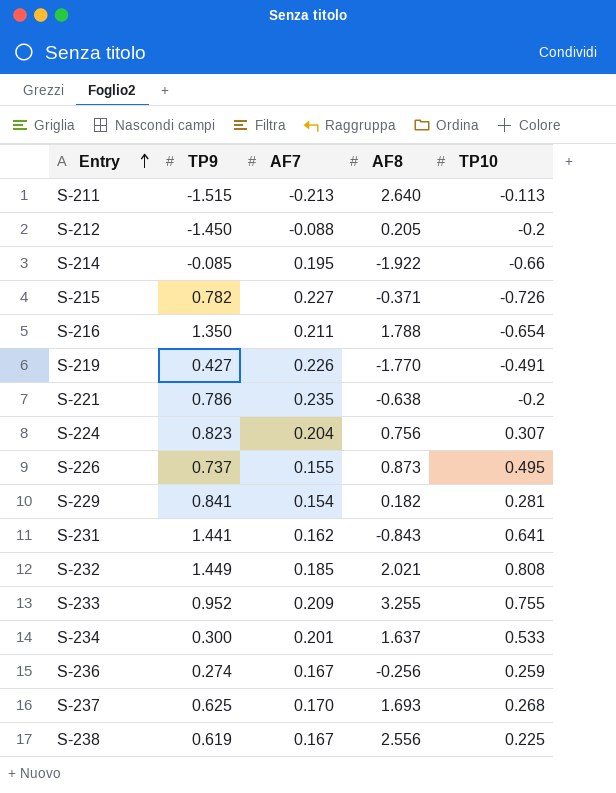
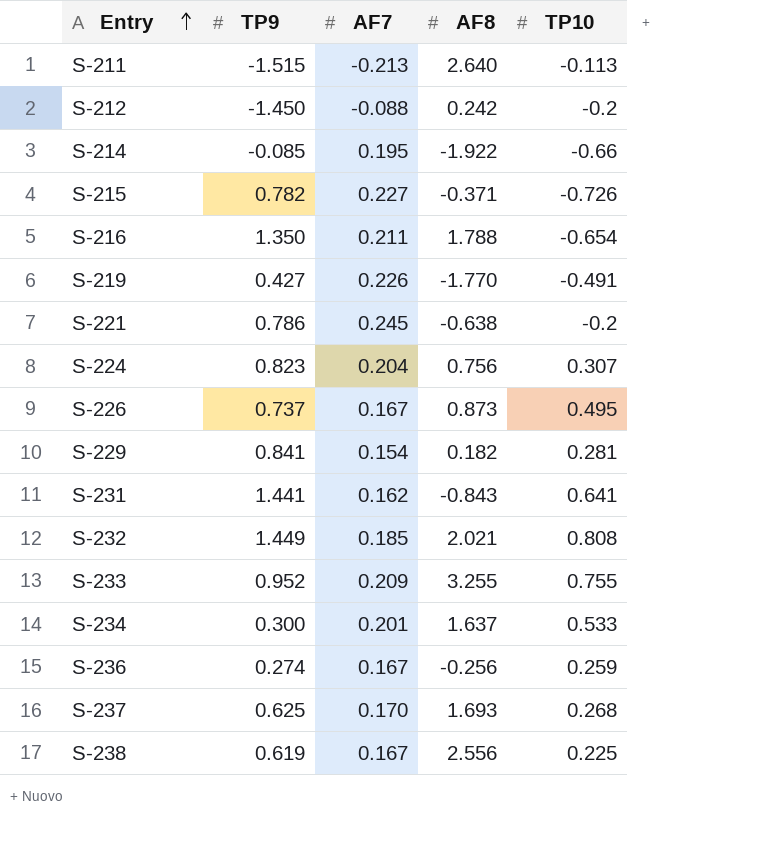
S-212 | AF8: 0.205 -> 0.242
S-221 | AF7: 0.235 -> 0.245
S-226 | AF7: 0.155 -> 0.167

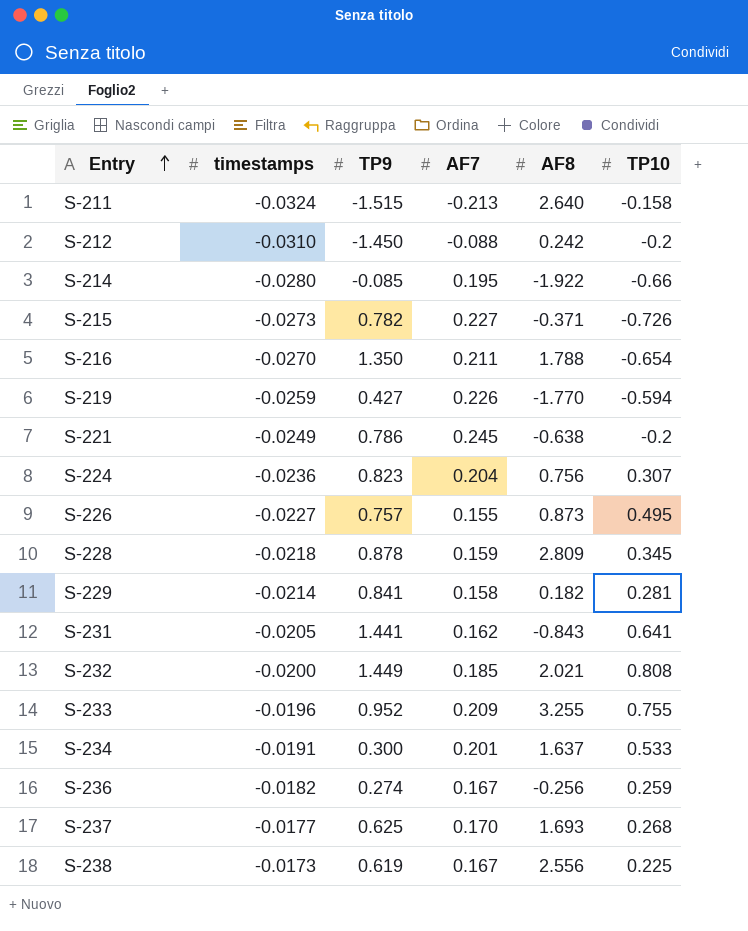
column timestamps | position: none -> 2
S-211 | TP10: -0.113 -> -0.158
S-219 | TP10: -0.491 -> -0.594
S-226 | TP9: 0.737 -> 0.757
S-226 | AF7: 0.167 -> 0.155
row S-228: none -> -0.0218 | 0.878 | 0.159 | 2.809 | 0.345
S-229 | AF7: 0.154 -> 0.158

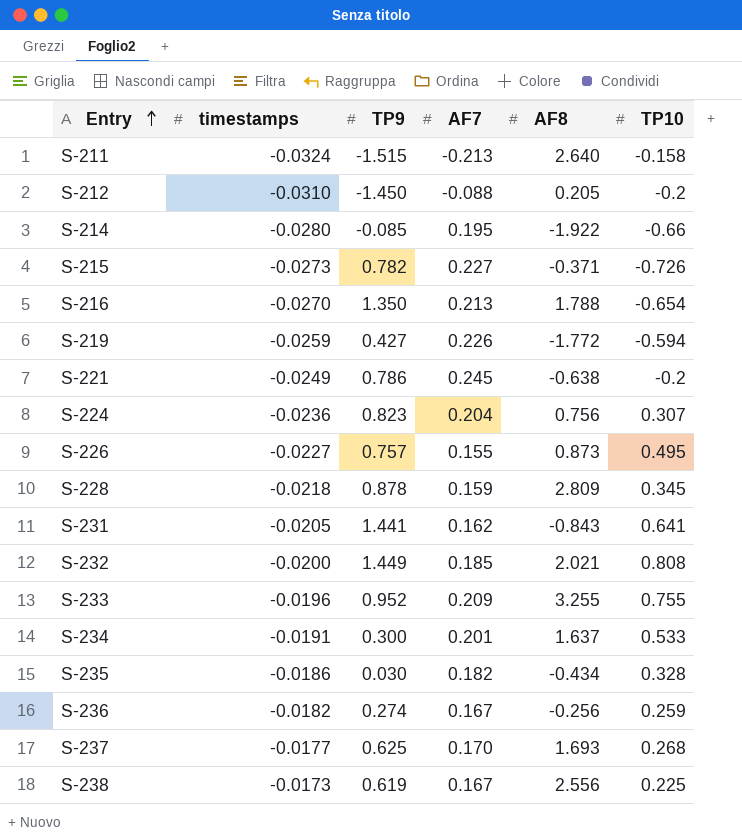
row S-229: -0.0214 | 0.841 | 0.158 | 0.182 | 0.281 -> none
S-212 | AF8: 0.242 -> 0.205
S-216 | AF7: 0.211 -> 0.213
S-219 | AF8: -1.770 -> -1.772
row S-235: none -> -0.0186 | 0.030 | 0.182 | -0.434 | 0.328

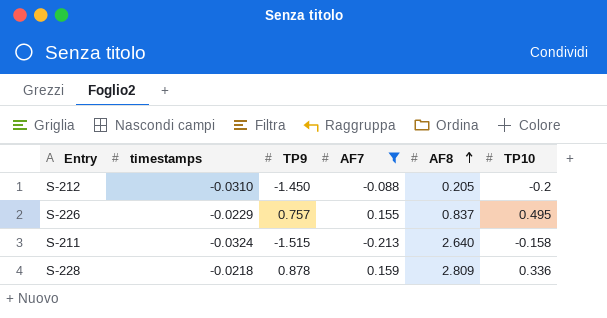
filter: none -> AF7 <= 0.159
row order: Entry ascending -> AF8 ascending
S-226 | timestamps: -0.0227 -> -0.0229
S-226 | AF8: 0.873 -> 0.837
S-228 | TP10: 0.345 -> 0.336

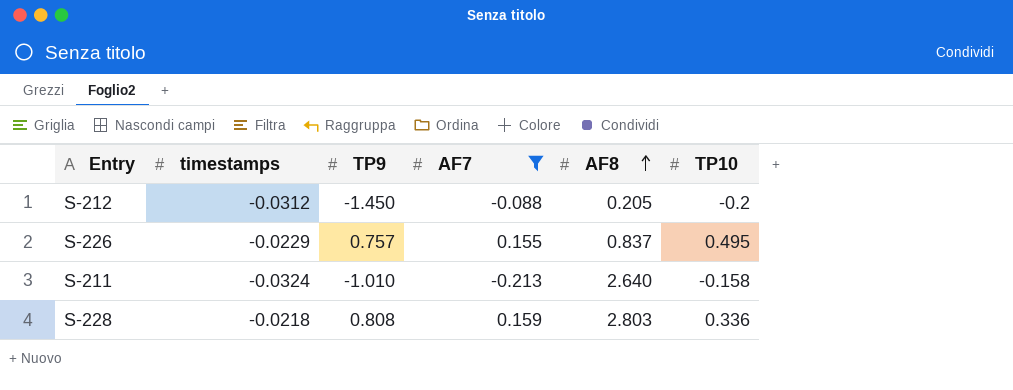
S-212 | timestamps: -0.0310 -> -0.0312
S-211 | TP9: -1.515 -> -1.010
S-228 | TP9: 0.878 -> 0.808
S-228 | AF8: 2.809 -> 2.803

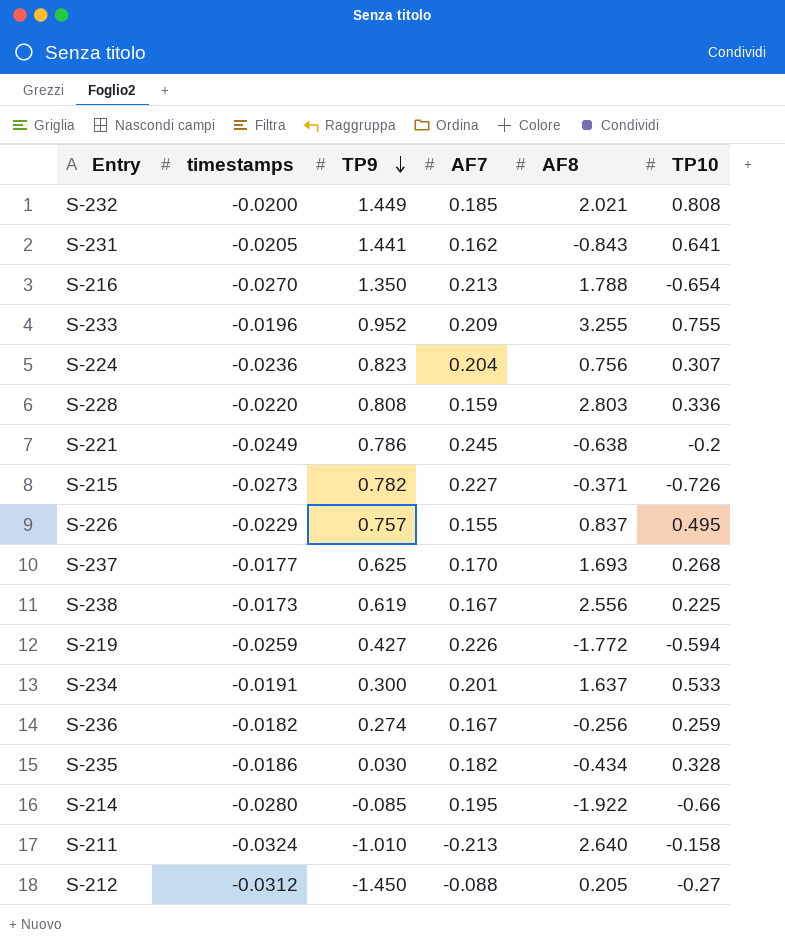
filter: AF7 <= 0.159 -> none
row order: AF8 ascending -> TP9 descending
S-228 | timestamps: -0.0218 -> -0.0220
S-212 | TP10: -0.2 -> -0.27

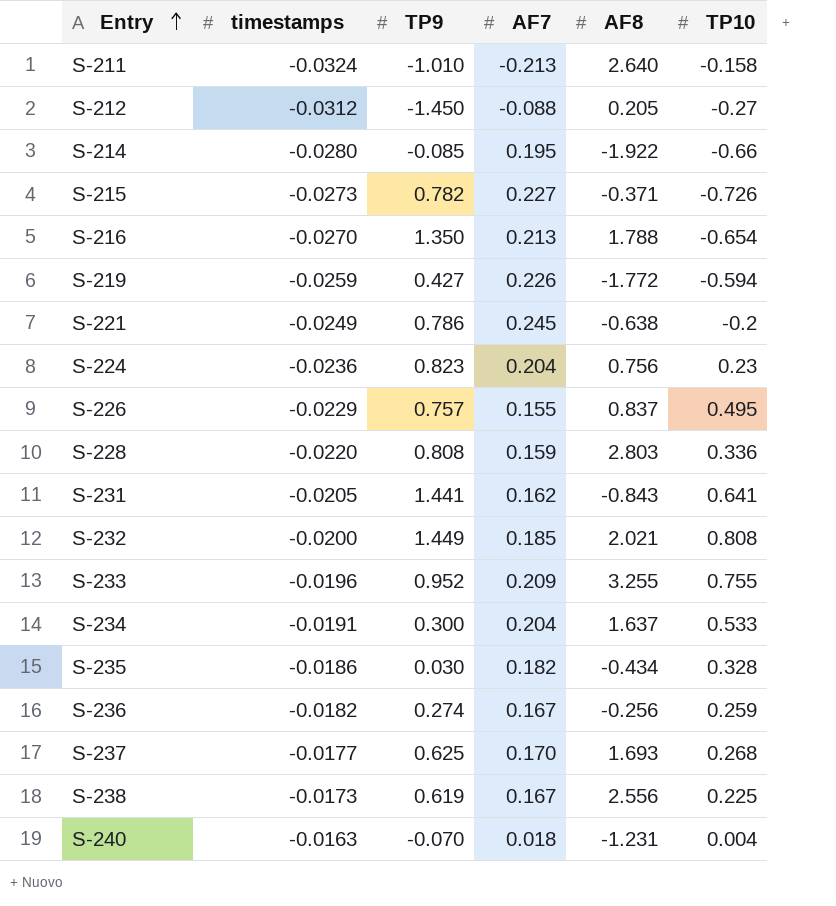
row order: TP9 descending -> Entry ascending
S-224 | TP10: 0.307 -> 0.23
S-234 | AF7: 0.201 -> 0.204
row S-240: none -> -0.0163 | -0.070 | 0.018 | -1.231 | 0.004

